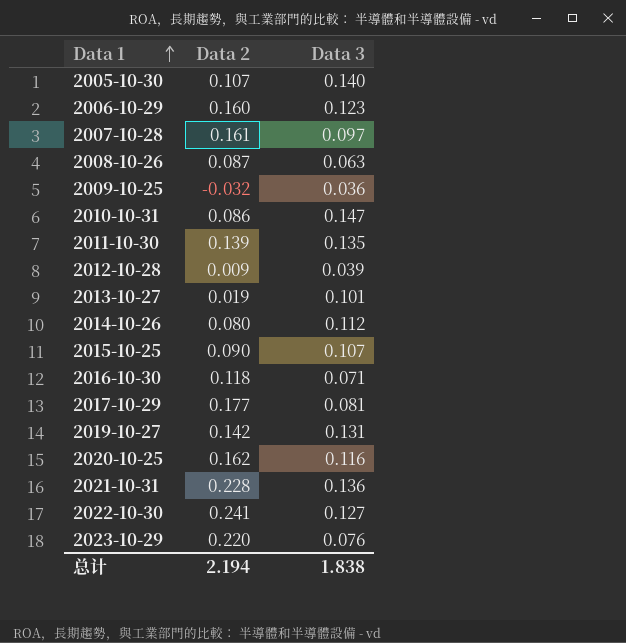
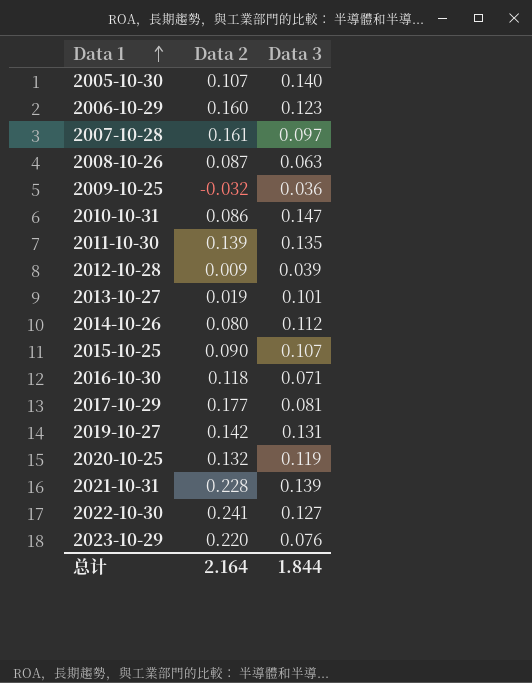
2020-10-25 | Data 2: 0.162 -> 0.132
2020-10-25 | Data 3: 0.116 -> 0.119
2021-10-31 | Data 3: 0.136 -> 0.139
总计 | Data 2: 2.194 -> 2.164
总计 | Data 3: 1.838 -> 1.844

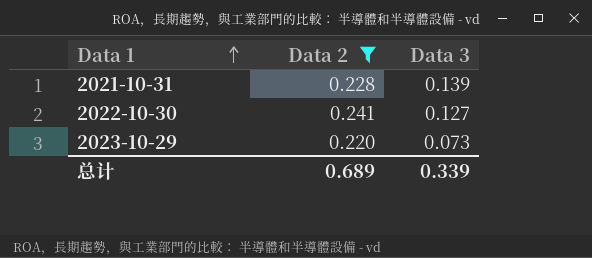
filter: none -> Data 2 >= 0.220
2023-10-29 | Data 3: 0.076 -> 0.073
总计 | Data 2: 2.164 -> 0.689
总计 | Data 3: 1.844 -> 0.339

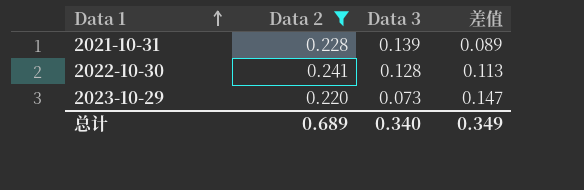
column 差值 | formula: none -> [Data 2] - [Data 3]
2022-10-30 | Data 3: 0.127 -> 0.128
总计 | Data 3: 0.339 -> 0.340

